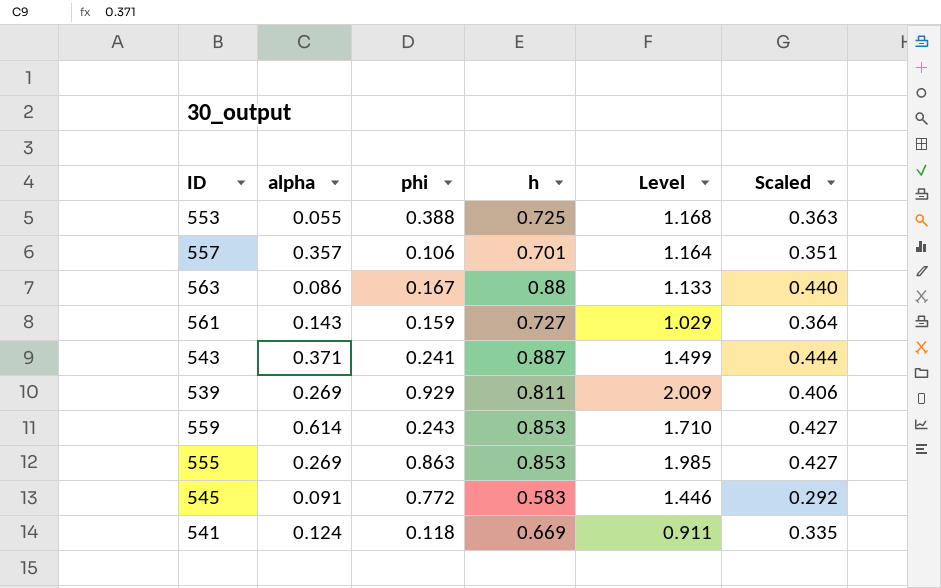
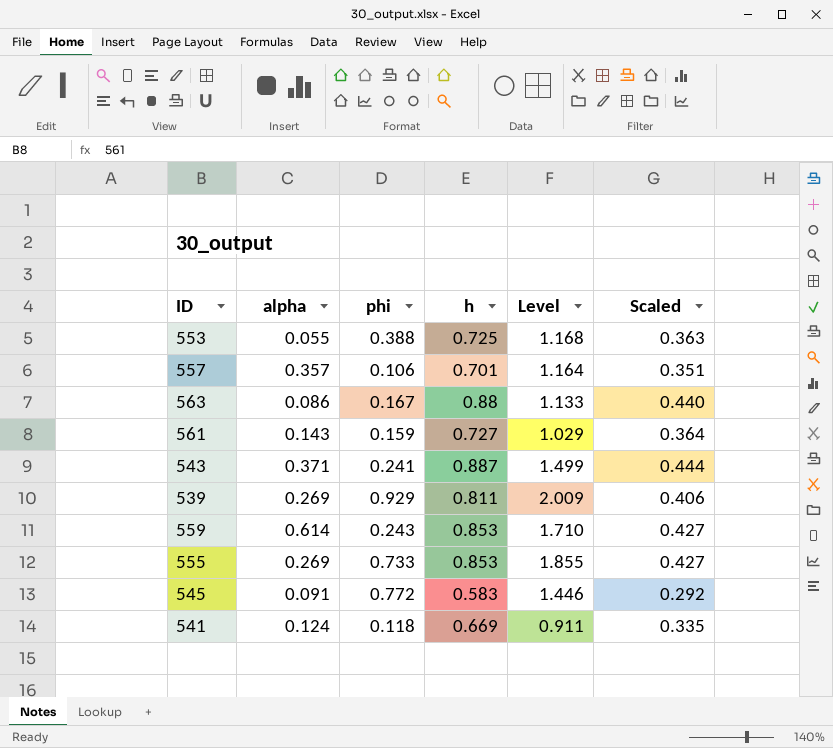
555 | phi: 0.863 -> 0.733
555 | Level: 1.985 -> 1.855

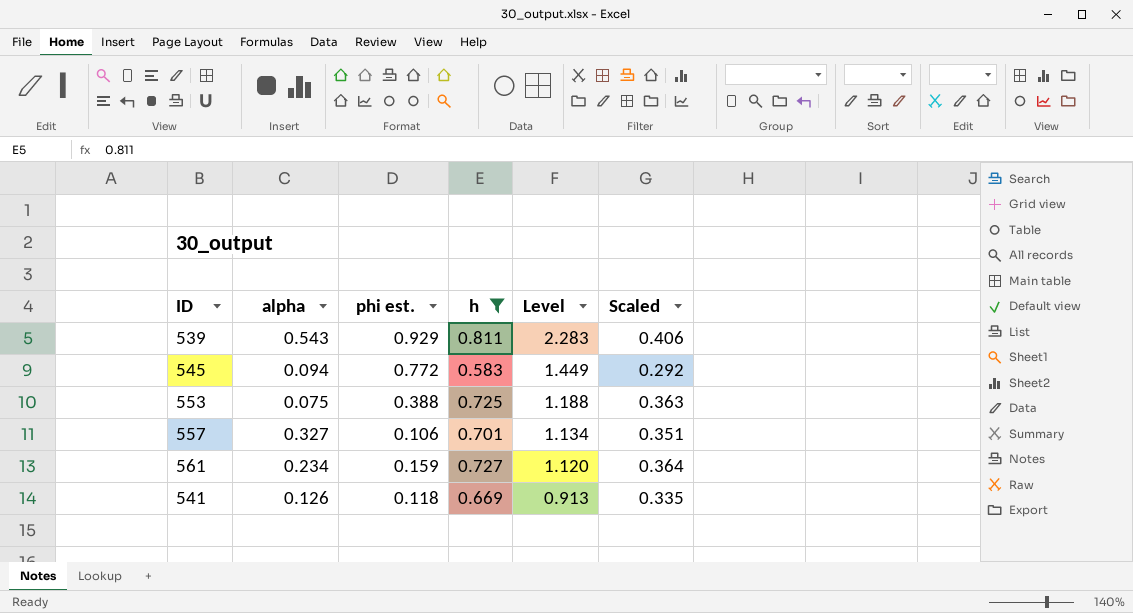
filter: none -> h <= 0.811
row order: none -> Level descending
column name: phi -> phi est.
539 | alpha: 0.269 -> 0.543
539 | Level: 2.009 -> 2.283
545 | alpha: 0.091 -> 0.094
545 | Level: 1.446 -> 1.449
553 | alpha: 0.055 -> 0.075
553 | Level: 1.168 -> 1.188
557 | alpha: 0.357 -> 0.327
557 | Level: 1.164 -> 1.134
561 | alpha: 0.143 -> 0.234
561 | Level: 1.029 -> 1.120
541 | alpha: 0.124 -> 0.126
541 | Level: 0.911 -> 0.913

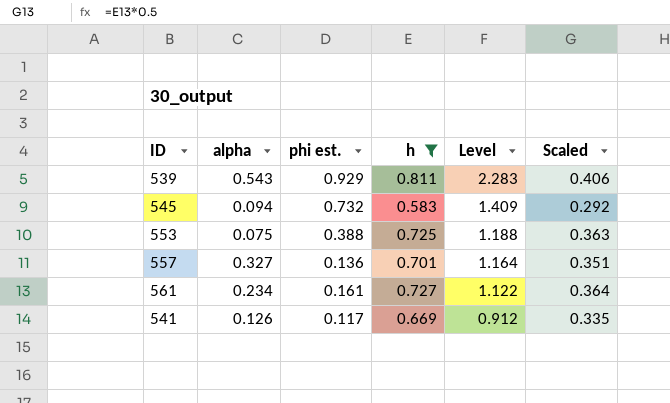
545 | phi est.: 0.772 -> 0.732
545 | Level: 1.449 -> 1.409
557 | phi est.: 0.106 -> 0.136
557 | Level: 1.134 -> 1.164
561 | phi est.: 0.159 -> 0.161
561 | Level: 1.120 -> 1.122
541 | phi est.: 0.118 -> 0.117
541 | Level: 0.913 -> 0.912

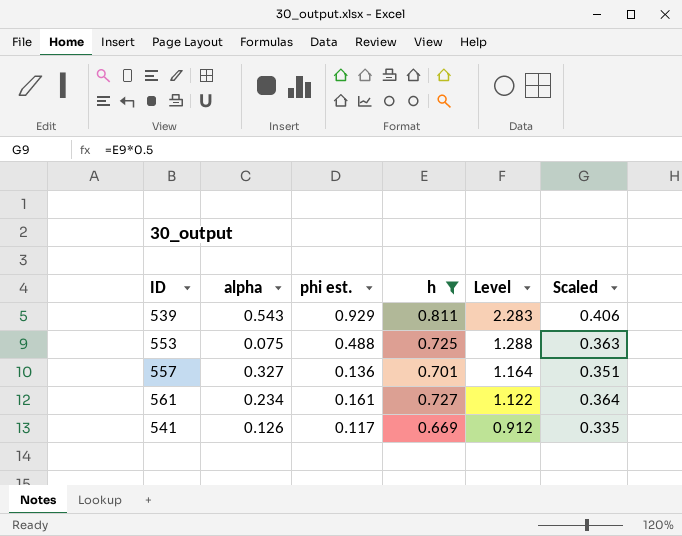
row 545: 0.094 | 0.732 | 0.583 | 1.409 | 0.292 -> none
553 | phi est.: 0.388 -> 0.488
553 | Level: 1.188 -> 1.288

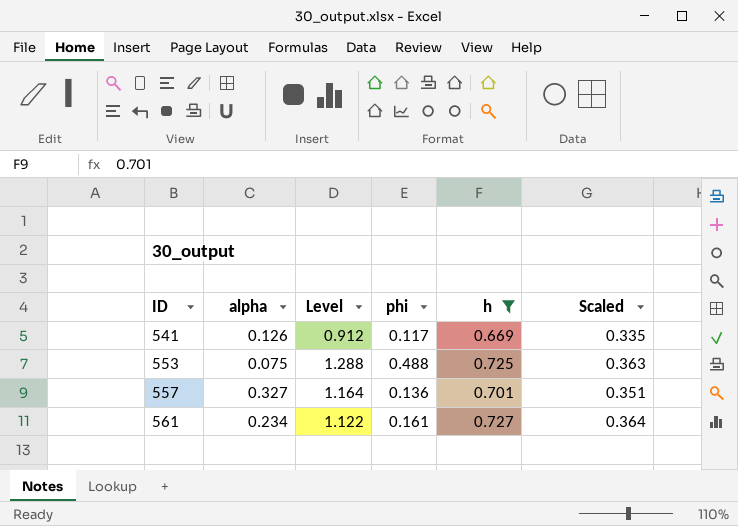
row order: Level descending -> ID ascending
column Level | position: 5 -> 3
column name: phi est. -> phi
row 539: 0.543 | 0.929 | 0.811 | 2.283 | 0.406 -> none

